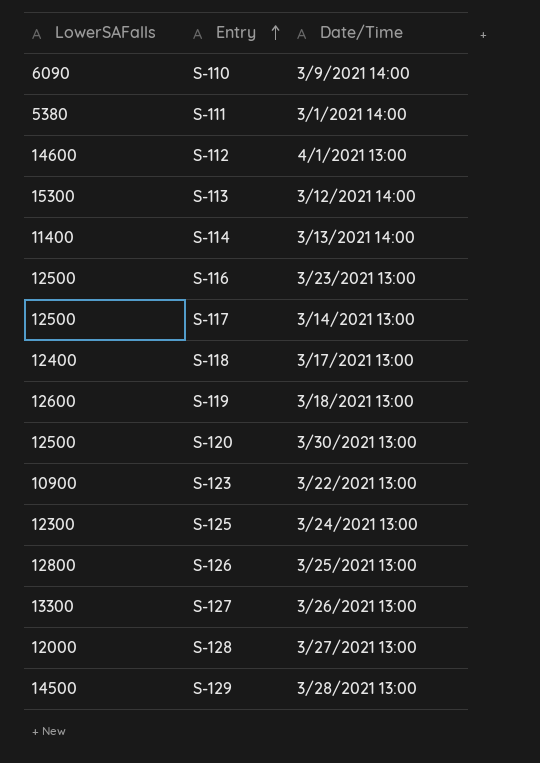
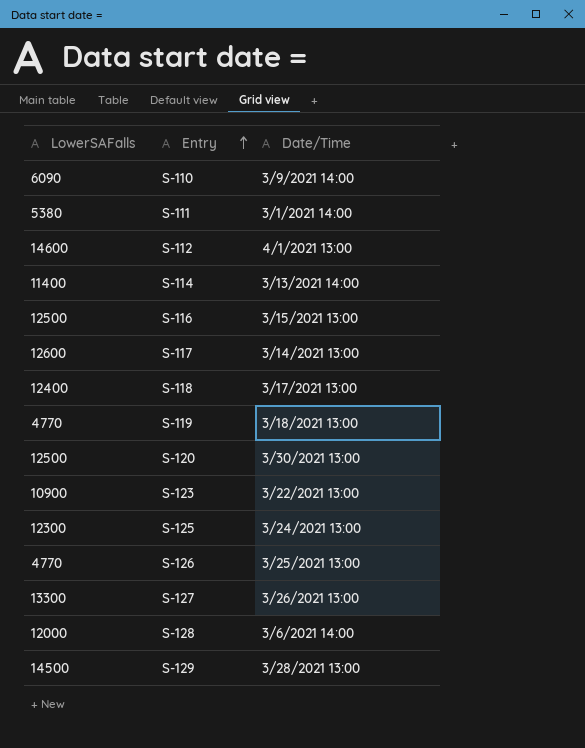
row S-113: 15300 | 3/12/2021 14:00 -> none
S-116 | Date/Time: 3/23/2021 13:00 -> 3/15/2021 13:00
S-117 | LowerSAFalls: 12500 -> 12600
S-119 | LowerSAFalls: 12600 -> 4770
S-126 | LowerSAFalls: 12800 -> 4770
S-128 | Date/Time: 3/27/2021 13:00 -> 3/6/2021 14:00

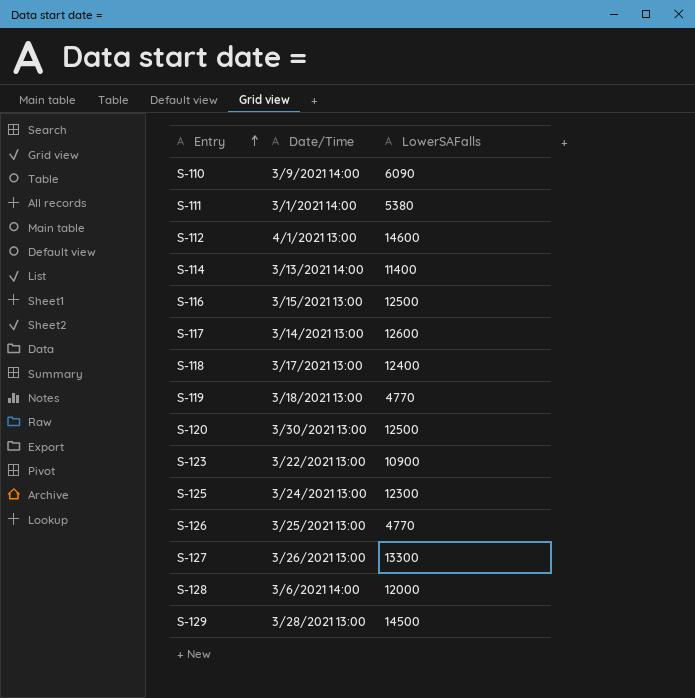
column LowerSAFalls | position: 1 -> 3

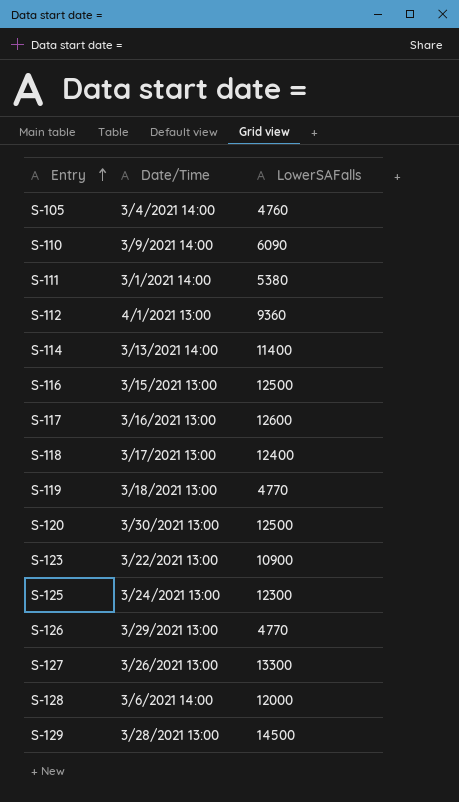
row S-105: none -> 3/4/2021 14:00 | 4760
S-112 | LowerSAFalls: 14600 -> 9360
S-117 | Date/Time: 3/14/2021 13:00 -> 3/16/2021 13:00
S-126 | Date/Time: 3/25/2021 13:00 -> 3/29/2021 13:00

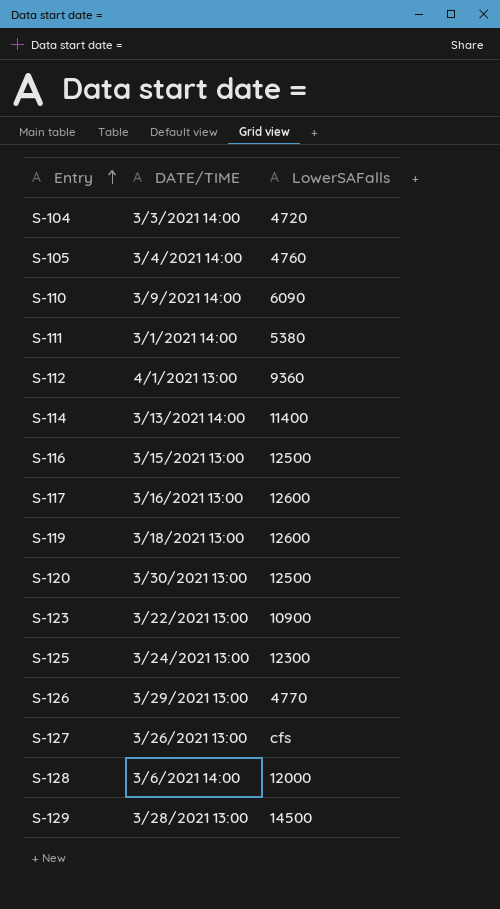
column name: Date/Time -> DATE/TIME
row S-118: 3/17/2021 13:00 | 12400 -> none
row S-104: none -> 3/3/2021 14:00 | 4720
S-119 | LowerSAFalls: 4770 -> 12600
S-127 | LowerSAFalls: 13300 -> cfs

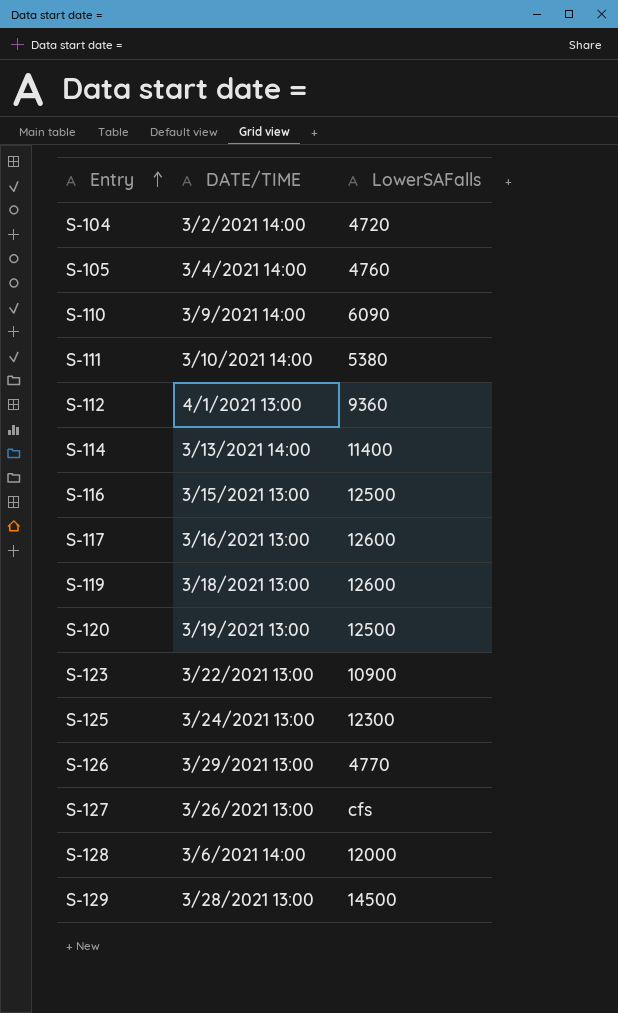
S-104 | DATE/TIME: 3/3/2021 14:00 -> 3/2/2021 14:00
S-111 | DATE/TIME: 3/1/2021 14:00 -> 3/10/2021 14:00
S-120 | DATE/TIME: 3/30/2021 13:00 -> 3/19/2021 13:00

